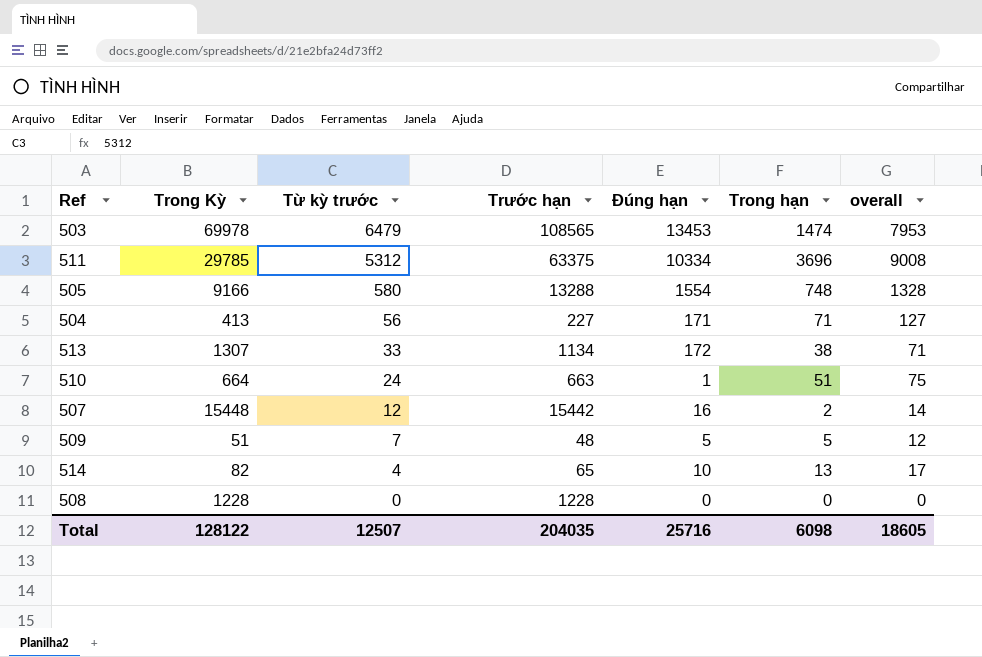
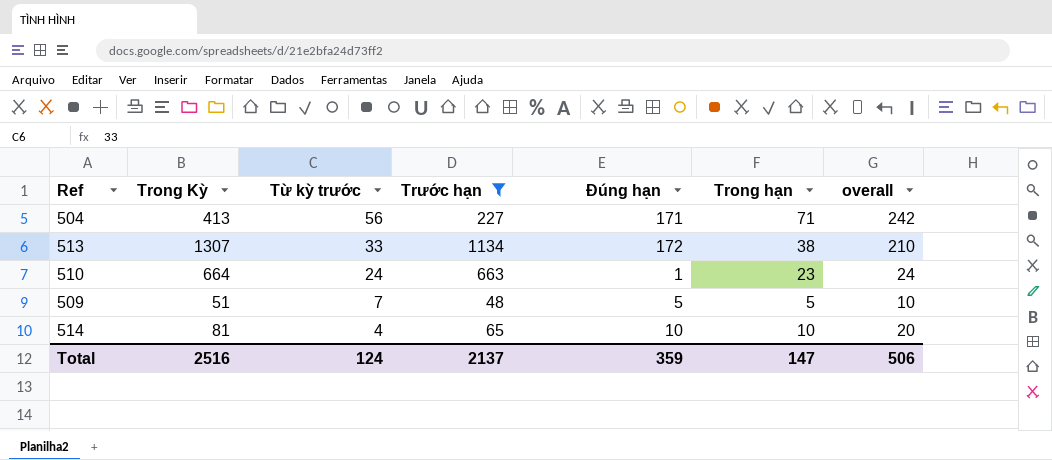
filter: none -> Trước hạn <= 1134
column overall | formula: [Từ kỳ trước] + [Trong hạn] -> [Đúng hạn] + [Trong hạn]
510 | Trong hạn: 51 -> 23
514 | Trong Kỳ: 82 -> 81
514 | Trong hạn: 13 -> 10
Total | Trong Kỳ: 128122 -> 2516
Total | Từ kỳ trước: 12507 -> 124
Total | Trước hạn: 204035 -> 2137
Total | Đúng hạn: 25716 -> 359
Total | Trong hạn: 6098 -> 147
Total | overall: 18605 -> 506

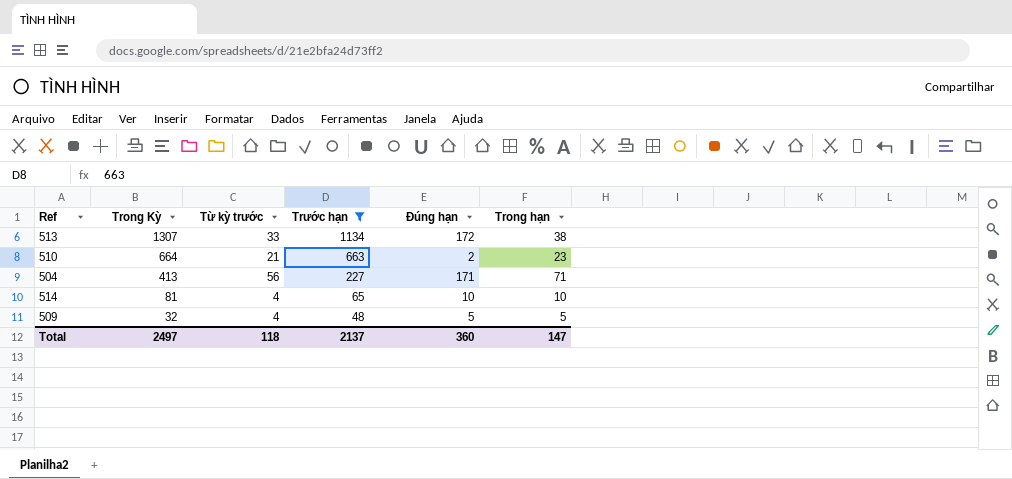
row order: Từ kỳ trước descending -> Trong Kỳ descending
column overall | formula: [Đúng hạn] + [Trong hạn] -> none
510 | Từ kỳ trước: 24 -> 21
510 | Đúng hạn: 1 -> 2
509 | Trong Kỳ: 51 -> 32
509 | Từ kỳ trước: 7 -> 4
Total | Trong Kỳ: 2516 -> 2497
Total | Từ kỳ trước: 124 -> 118
Total | Đúng hạn: 359 -> 360

